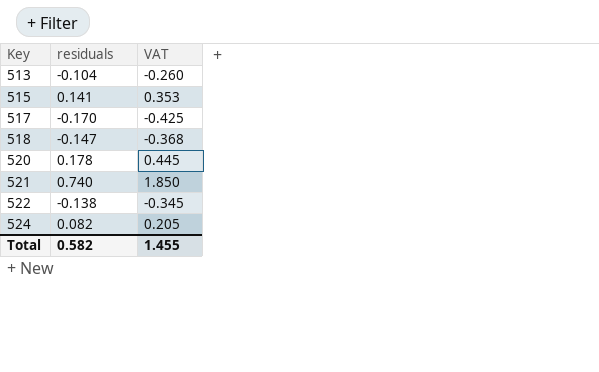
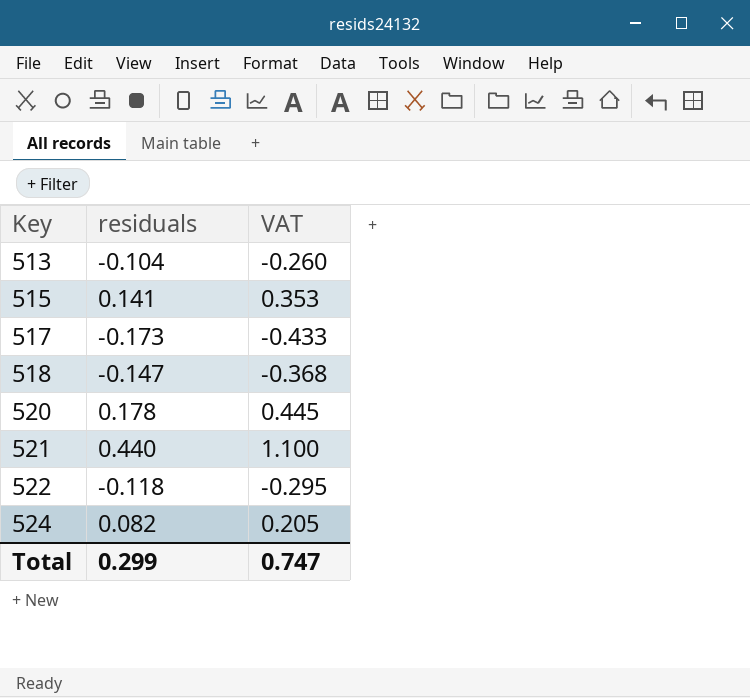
517 | residuals: -0.170 -> -0.173
517 | VAT: -0.425 -> -0.433
521 | residuals: 0.740 -> 0.440
521 | VAT: 1.850 -> 1.100
522 | residuals: -0.138 -> -0.118
522 | VAT: -0.345 -> -0.295
Total | residuals: 0.582 -> 0.299
Total | VAT: 1.455 -> 0.747

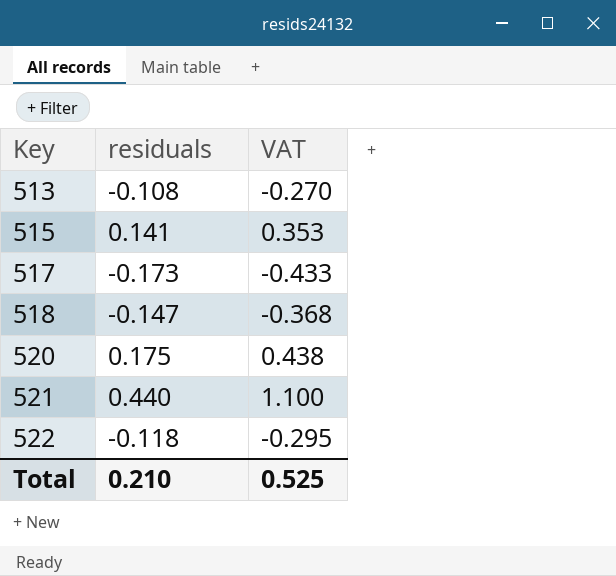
row 524: 0.082 | 0.205 -> none
513 | residuals: -0.104 -> -0.108
513 | VAT: -0.260 -> -0.270
520 | residuals: 0.178 -> 0.175
520 | VAT: 0.445 -> 0.438
Total | residuals: 0.299 -> 0.210
Total | VAT: 0.747 -> 0.525

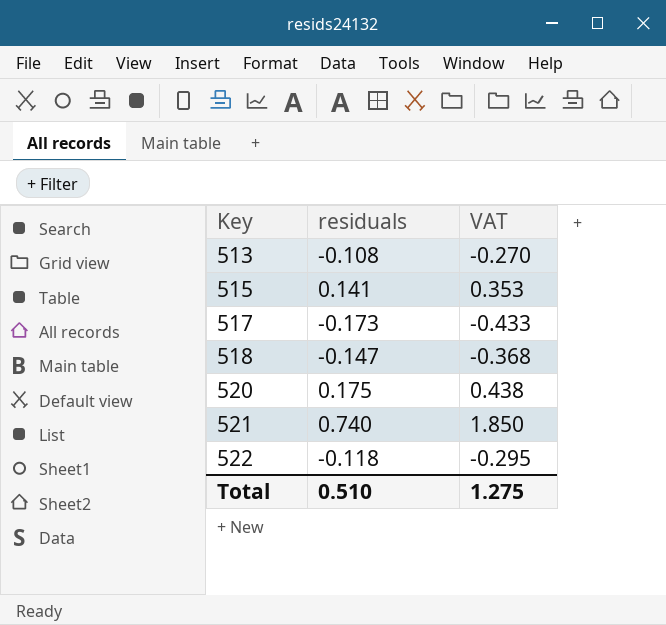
521 | residuals: 0.440 -> 0.740
521 | VAT: 1.100 -> 1.850
Total | residuals: 0.210 -> 0.510
Total | VAT: 0.525 -> 1.275

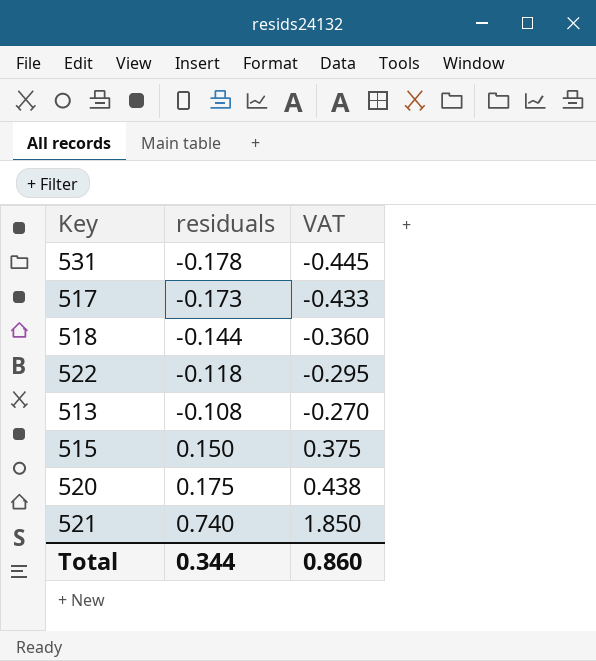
row order: Key ascending -> residuals ascending
row 531: none -> -0.178 | -0.445
518 | residuals: -0.147 -> -0.144
518 | VAT: -0.368 -> -0.360
515 | residuals: 0.141 -> 0.150
515 | VAT: 0.353 -> 0.375
Total | residuals: 0.510 -> 0.344
Total | VAT: 1.275 -> 0.860

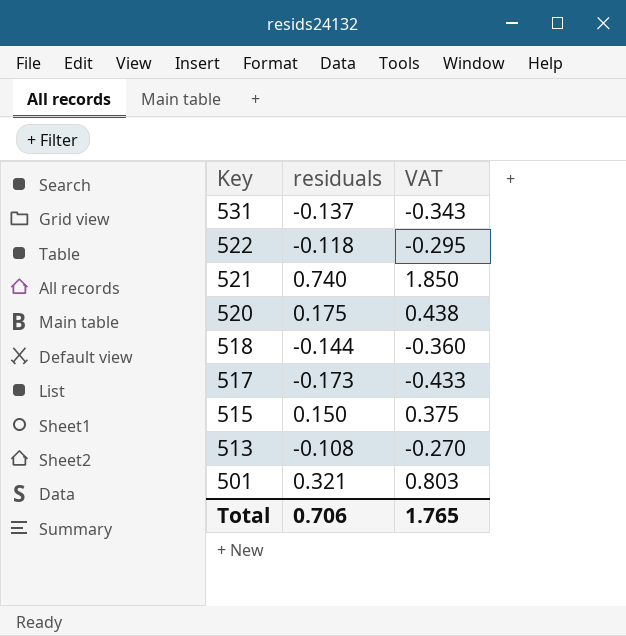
row order: residuals ascending -> Key descending
531 | residuals: -0.178 -> -0.137
531 | VAT: -0.445 -> -0.343
row 501: none -> 0.321 | 0.803
Total | residuals: 0.344 -> 0.706
Total | VAT: 0.860 -> 1.765

